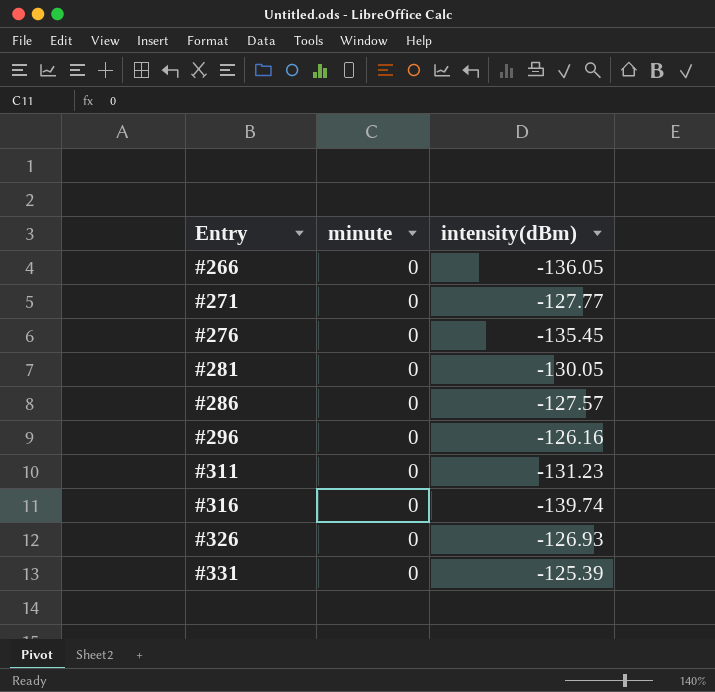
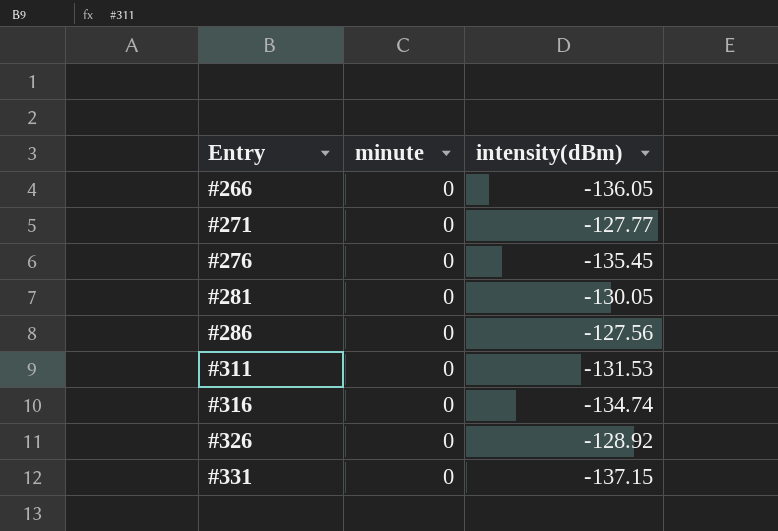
row #296: 0 | -126.16 -> none
#286 | intensity(dBm): -127.57 -> -127.56
#311 | intensity(dBm): -131.23 -> -131.53
#316 | intensity(dBm): -139.74 -> -134.74
#326 | intensity(dBm): -126.93 -> -128.92
#331 | intensity(dBm): -125.39 -> -137.15

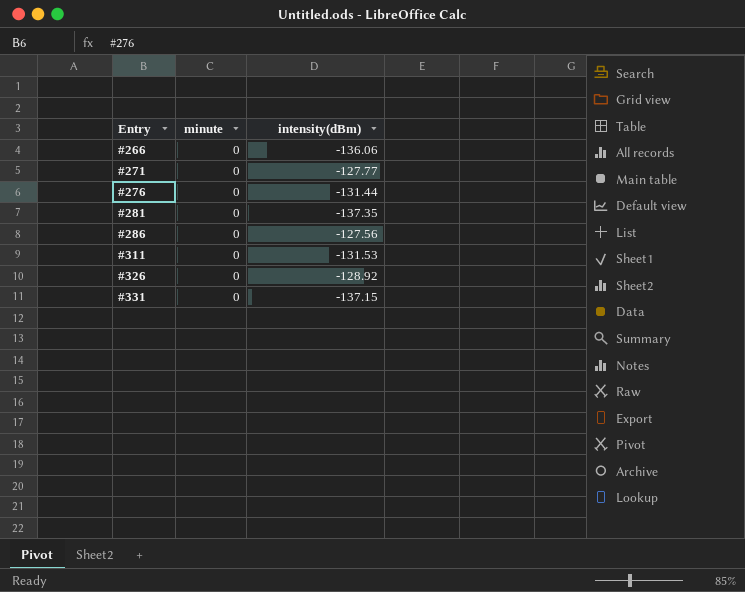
row #316: 0 | -134.74 -> none
#266 | intensity(dBm): -136.05 -> -136.06
#276 | intensity(dBm): -135.45 -> -131.44
#281 | intensity(dBm): -130.05 -> -137.35

